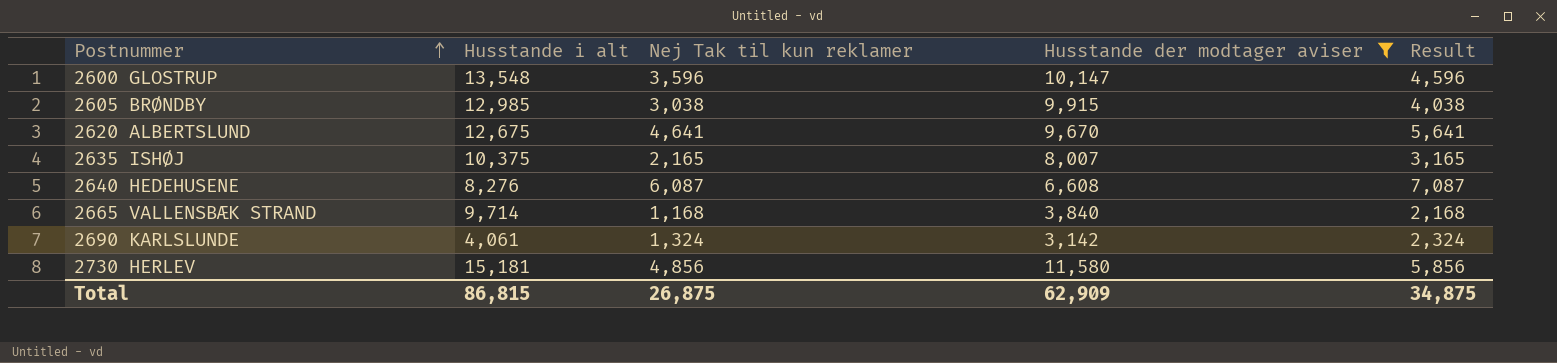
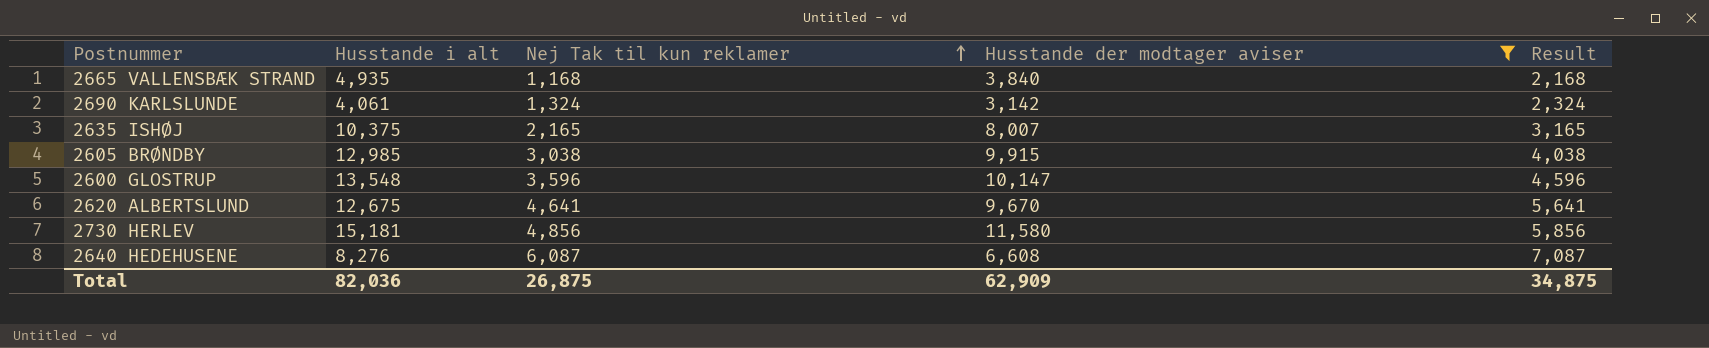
row order: Postnummer ascending -> Nej Tak til kun reklamer ascending
2665 VALLENSBÆK STRAND | Husstande i alt: 9,714 -> 4,935
Total | Husstande i alt: 86,815 -> 82,036

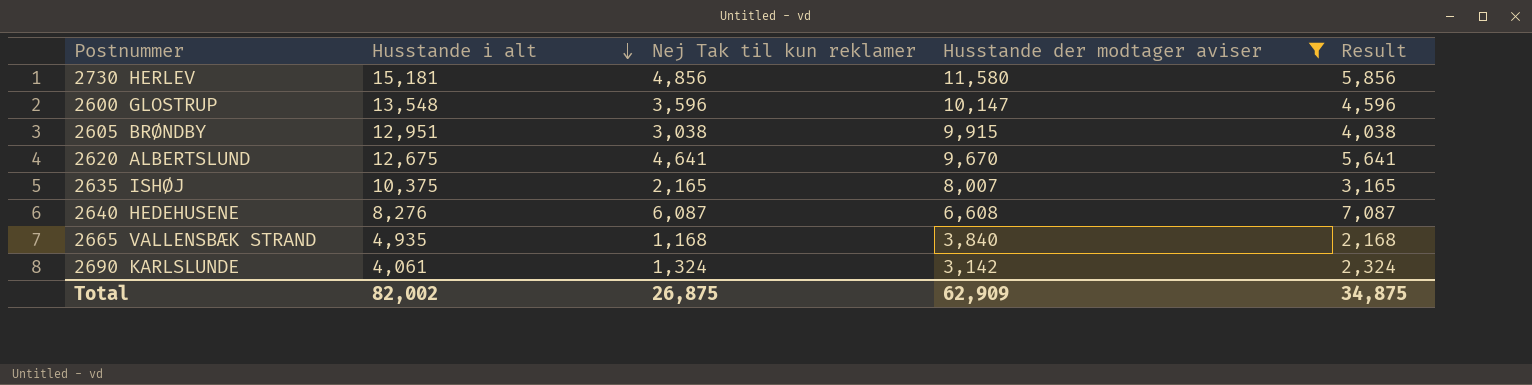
row order: Nej Tak til kun reklamer ascending -> Husstande i alt descending
2605 BRØNDBY | Husstande i alt: 12,985 -> 12,951
Total | Husstande i alt: 82,036 -> 82,002

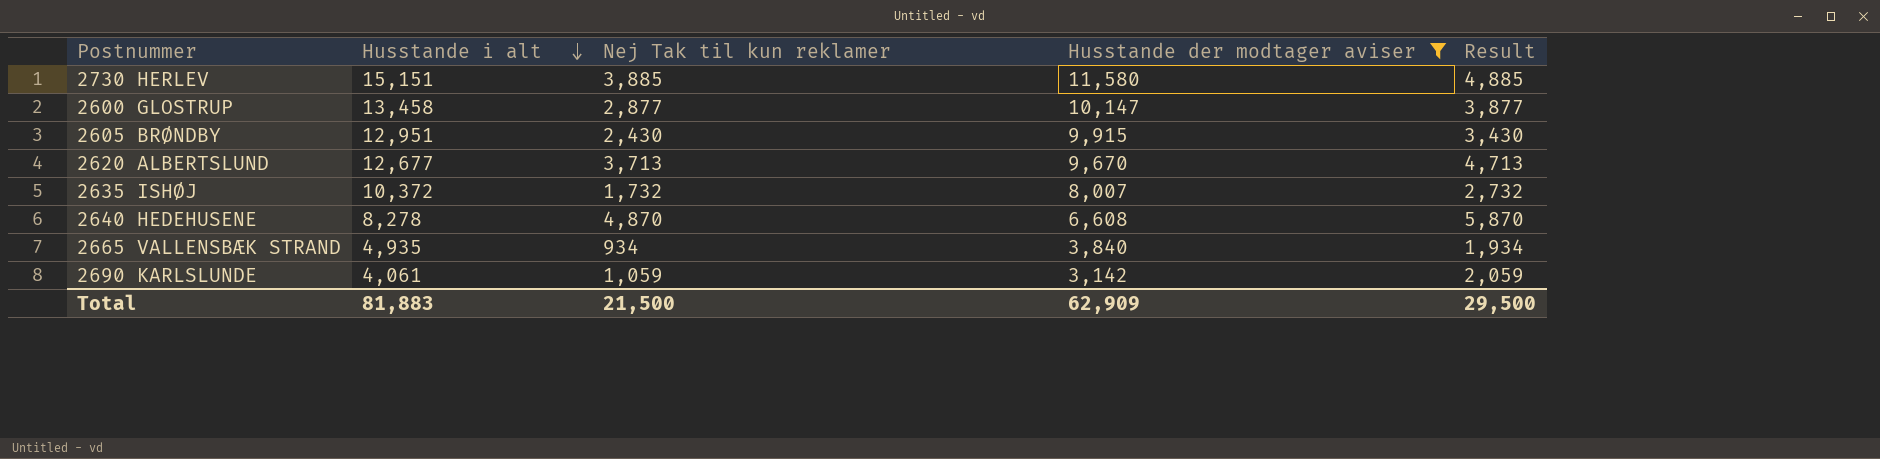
2730 HERLEV | Husstande i alt: 15,181 -> 15,151
2730 HERLEV | Nej Tak til kun reklamer: 4,856 -> 3,885
2730 HERLEV | Result: 5,856 -> 4,885
2600 GLOSTRUP | Husstande i alt: 13,548 -> 13,458
2600 GLOSTRUP | Nej Tak til kun reklamer: 3,596 -> 2,877
2600 GLOSTRUP | Result: 4,596 -> 3,877
2605 BRØNDBY | Nej Tak til kun reklamer: 3,038 -> 2,430
2605 BRØNDBY | Result: 4,038 -> 3,430
2620 ALBERTSLUND | Husstande i alt: 12,675 -> 12,677
2620 ALBERTSLUND | Nej Tak til kun reklamer: 4,641 -> 3,713
2620 ALBERTSLUND | Result: 5,641 -> 4,713
2635 ISHØJ | Husstande i alt: 10,375 -> 10,372
2635 ISHØJ | Nej Tak til kun reklamer: 2,165 -> 1,732
2635 ISHØJ | Result: 3,165 -> 2,732
2640 HEDEHUSENE | Husstande i alt: 8,276 -> 8,278
2640 HEDEHUSENE | Nej Tak til kun reklamer: 6,087 -> 4,870
2640 HEDEHUSENE | Result: 7,087 -> 5,870
2665 VALLENSBÆK STRAND | Nej Tak til kun reklamer: 1,168 -> 934
2665 VALLENSBÆK STRAND | Result: 2,168 -> 1,934
2690 KARLSLUNDE | Nej Tak til kun reklamer: 1,324 -> 1,059
2690 KARLSLUNDE | Result: 2,324 -> 2,059
Total | Husstande i alt: 82,002 -> 81,883
Total | Nej Tak til kun reklamer: 26,875 -> 21,500
Total | Result: 34,875 -> 29,500

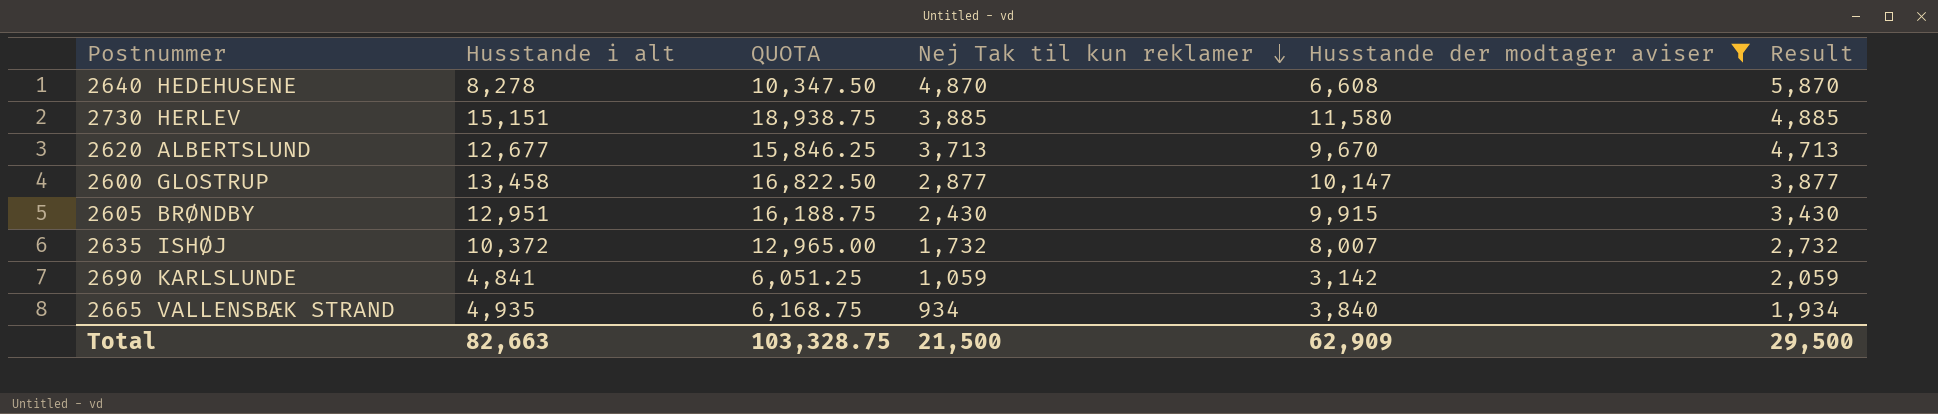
row order: Husstande i alt descending -> Nej Tak til kun reklamer descending
column QUOTA | formula: none -> [Husstande i alt] * 1.25
2690 KARLSLUNDE | Husstande i alt: 4,061 -> 4,841
Total | Husstande i alt: 81,883 -> 82,663

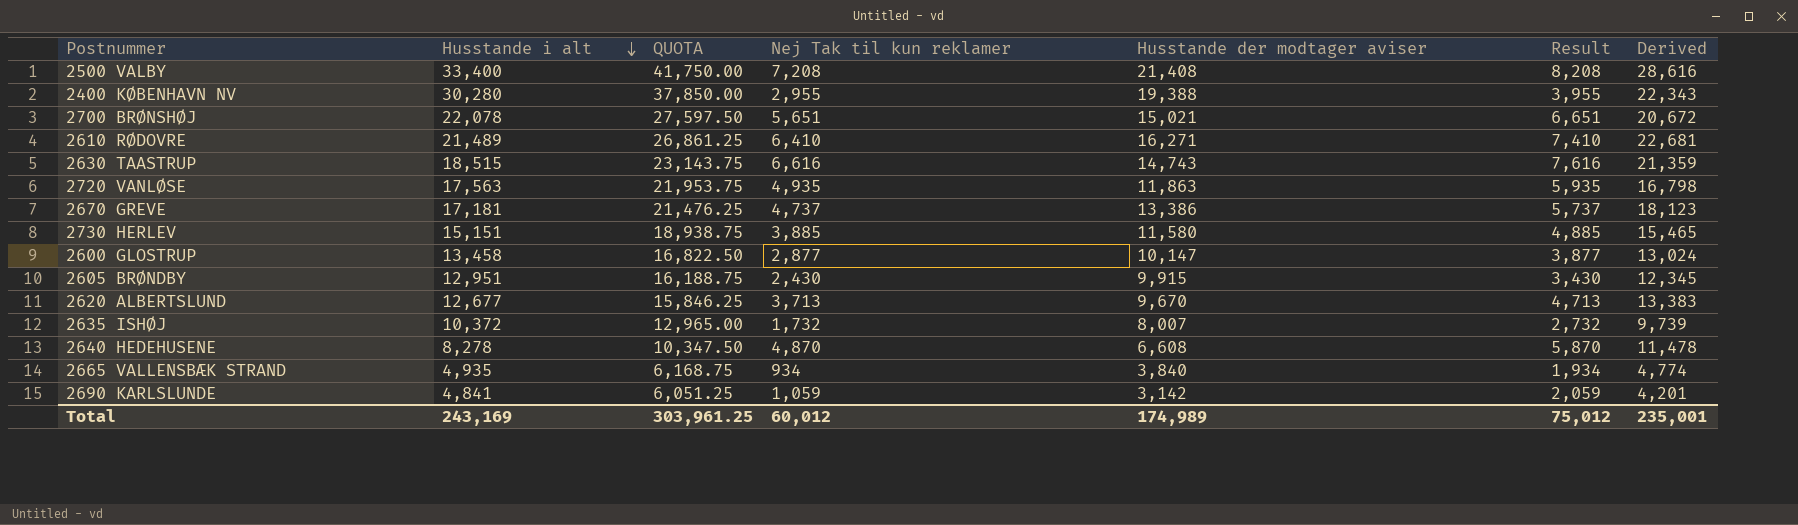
filter: Husstande der modtager aviser <= 11,580 -> none
row order: Nej Tak til kun reklamer descending -> Husstande i alt descending
column Derived | formula: none -> [Nej Tak til kun reklamer] + [Husstande der modtager aviser]
Total | Husstande i alt: 82,663 -> 243,169
Total | QUOTA: 103,328.75 -> 303,961.25
Total | Nej Tak til kun reklamer: 21,500 -> 60,012
Total | Husstande der modtager aviser: 62,909 -> 174,989
Total | Result: 29,500 -> 75,012

